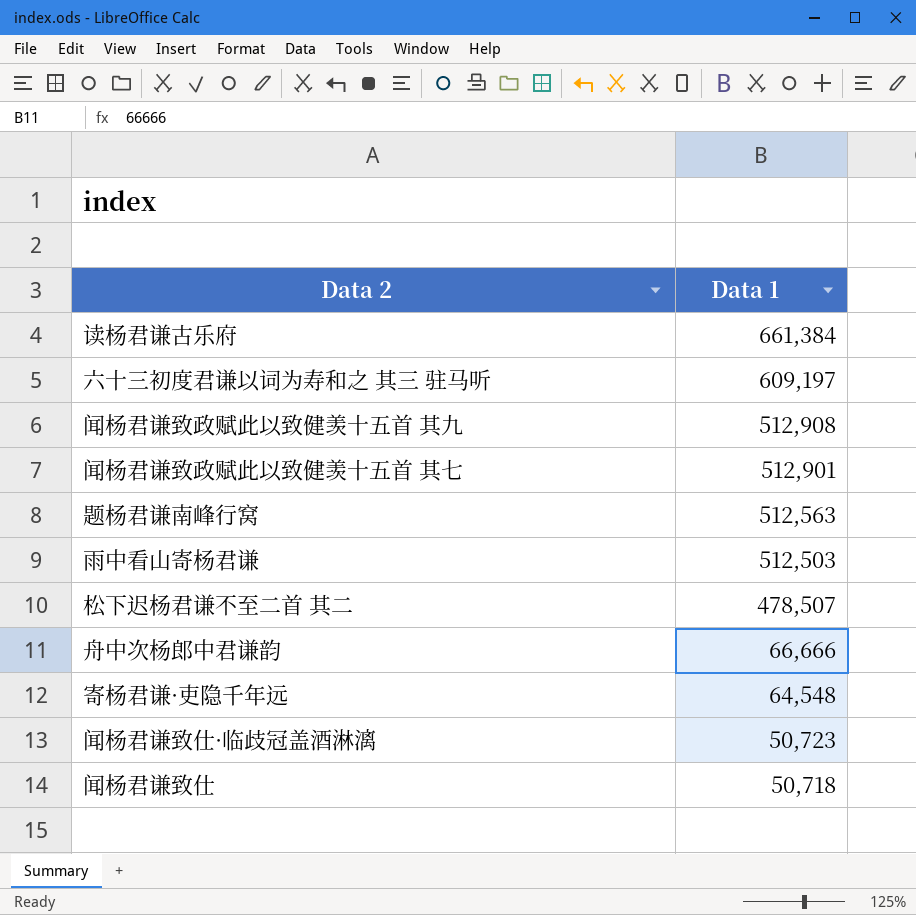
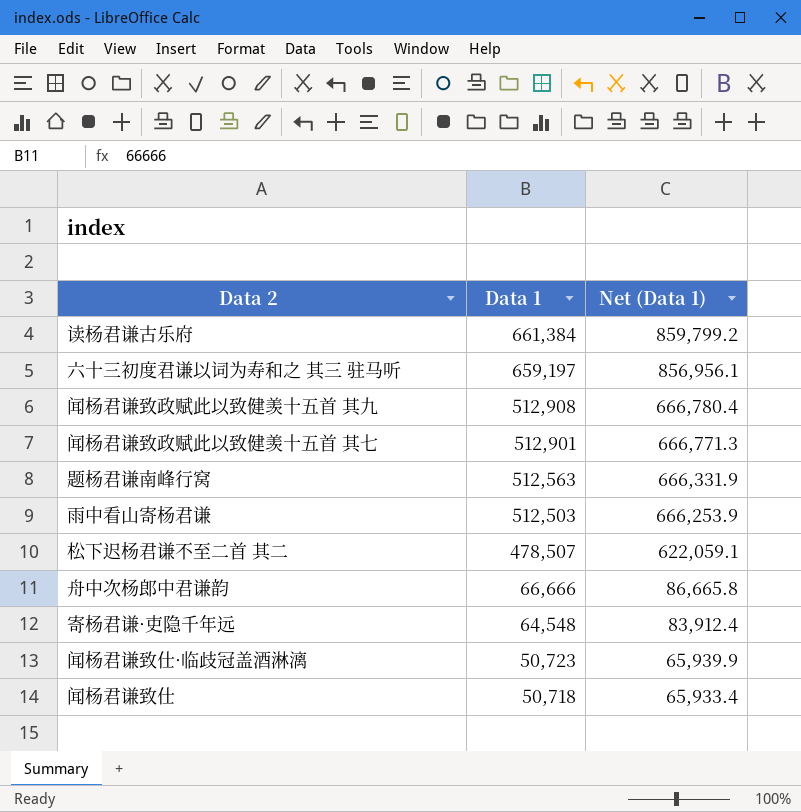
column Net (Data 1) | formula: none -> [Data 1] * 1.3
六十三初度君谦以词为寿和之 其三 驻马听 | Data 1: 609,197 -> 659,197

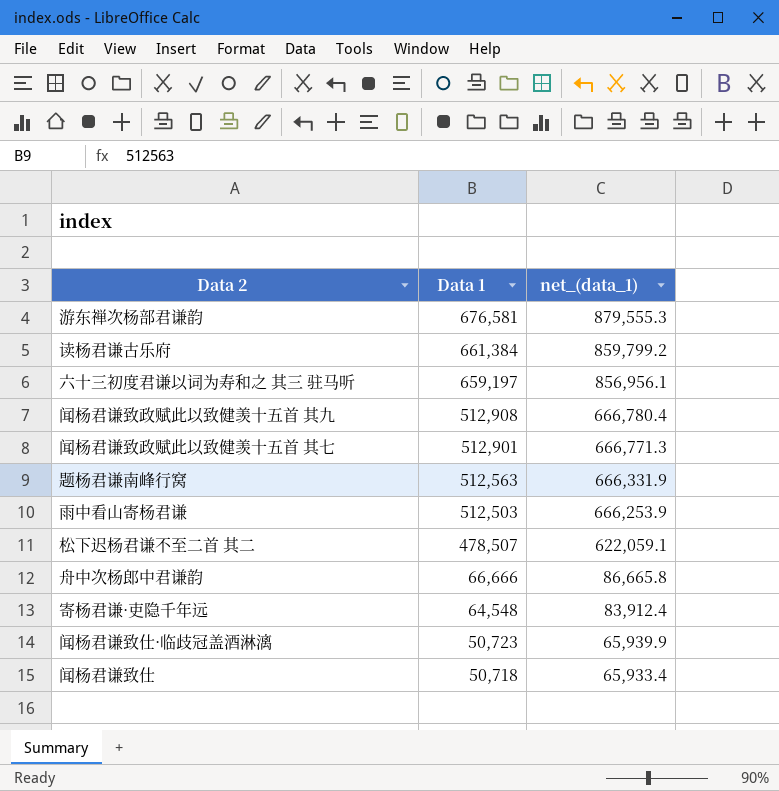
column name: Net (Data 1) -> net_(data_1)
row 游东禅次杨部君谦韵: none -> 676,581 | 879,555.3

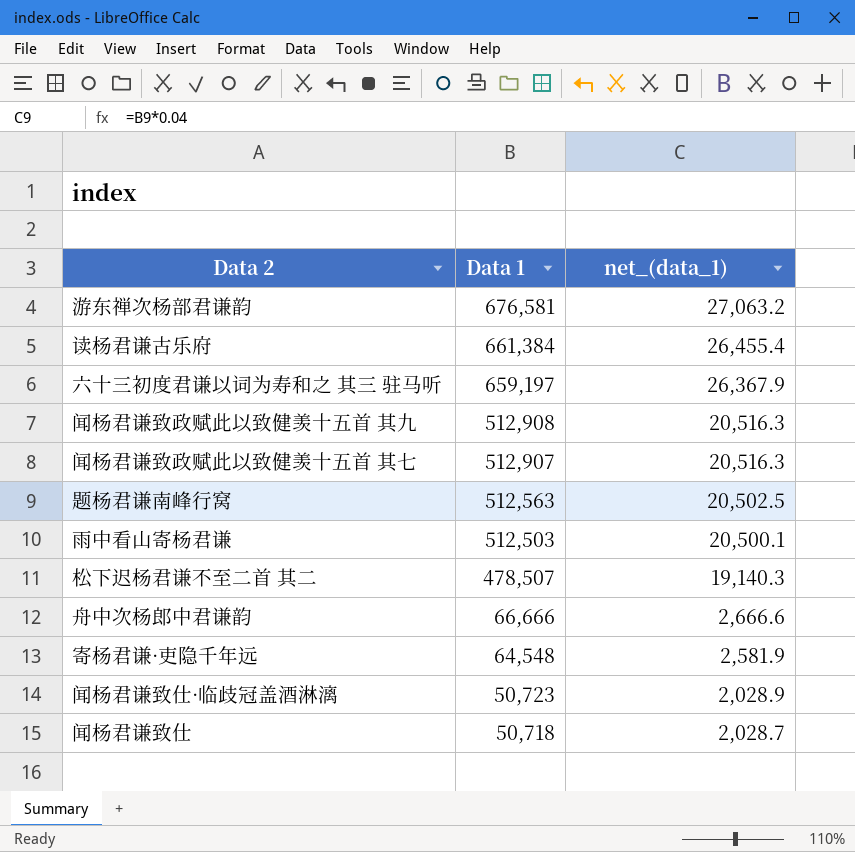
column net_(data_1) | formula: [Data 1] * 1.3 -> [Data 1] * 0.04
闻杨君谦致政赋此以致健羡十五首 其七 | Data 1: 512,901 -> 512,907

